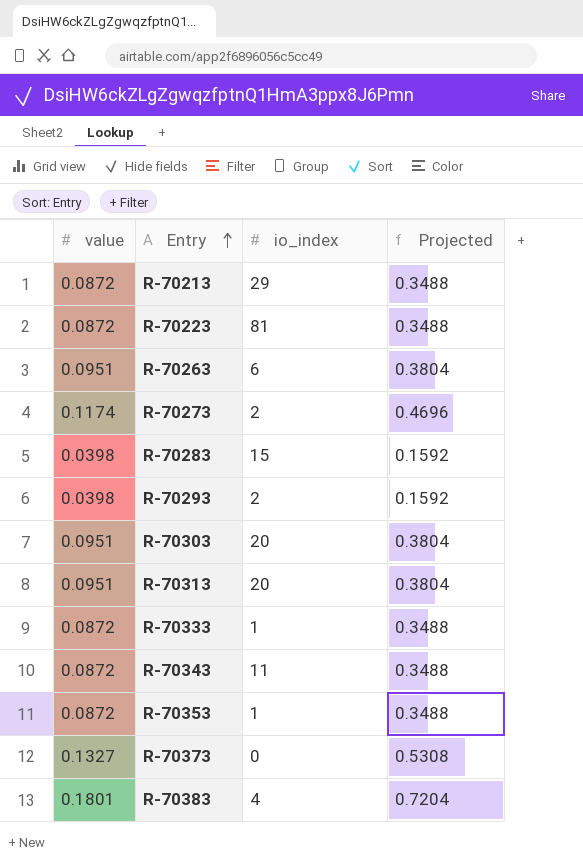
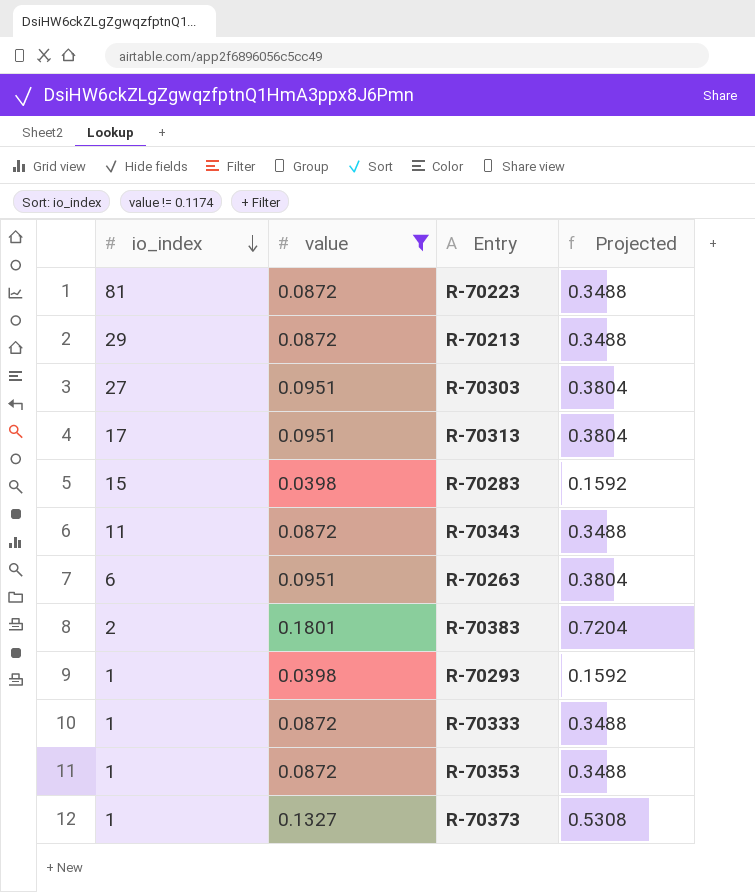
filter: none -> value != 0.1174
row order: Entry ascending -> io_index descending
column io_index | position: 3 -> 1
R-70303 | io_index: 20 -> 27
R-70313 | io_index: 20 -> 17
R-70383 | io_index: 4 -> 2
R-70293 | io_index: 2 -> 1
R-70373 | io_index: 0 -> 1

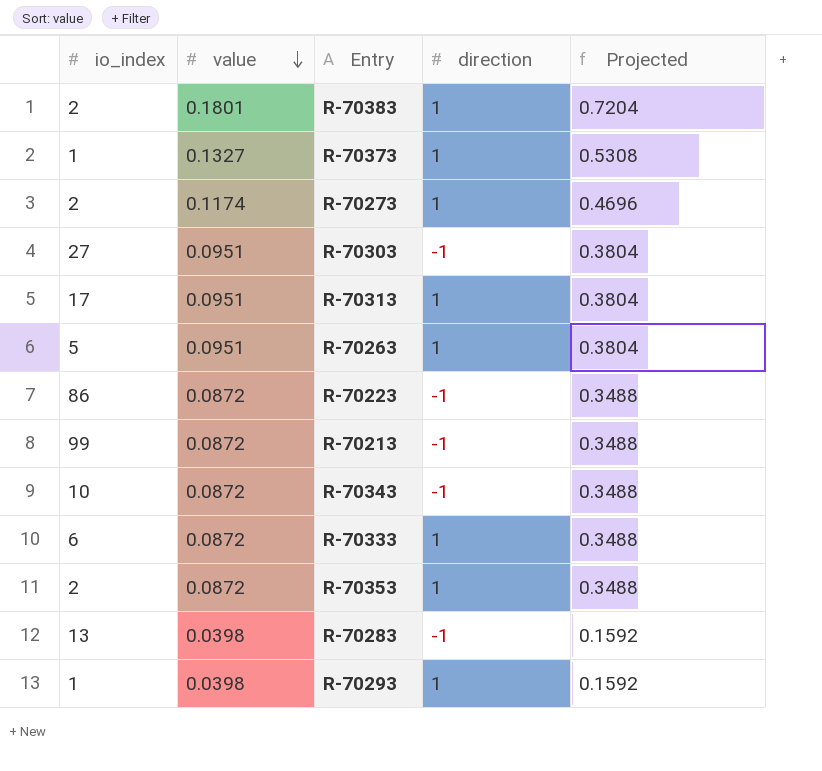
filter: value != 0.1174 -> none
row order: io_index descending -> value descending
column direction | position: none -> 4
R-70263 | io_index: 6 -> 5
R-70223 | io_index: 81 -> 86
R-70213 | io_index: 29 -> 99
R-70343 | io_index: 11 -> 10
R-70333 | io_index: 1 -> 6
R-70353 | io_index: 1 -> 2
R-70283 | io_index: 15 -> 13

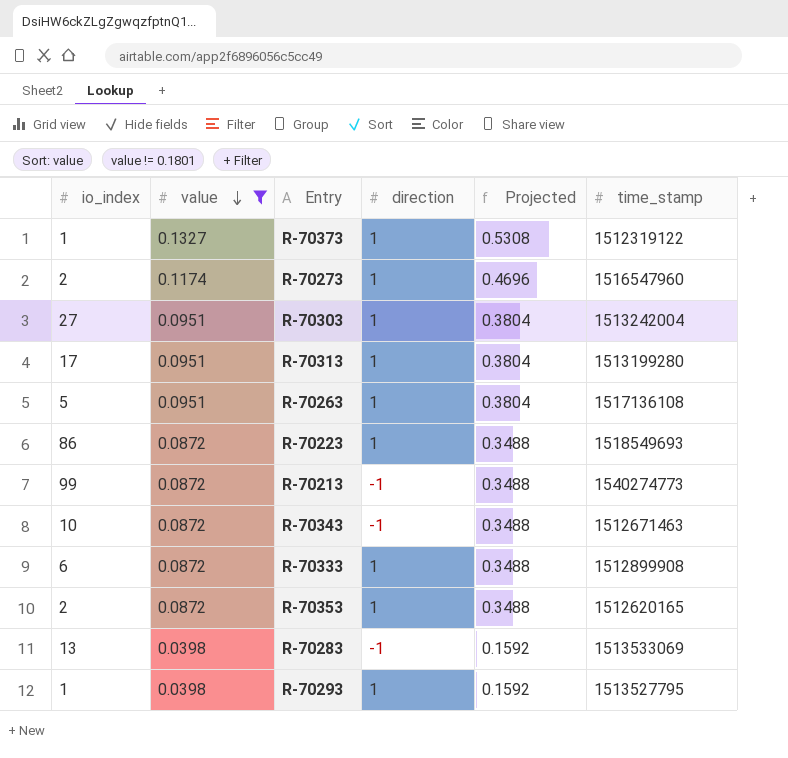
filter: none -> value != 0.1801
column time_stamp | position: none -> 6
R-70303 | direction: -1 -> 1
R-70223 | direction: -1 -> 1

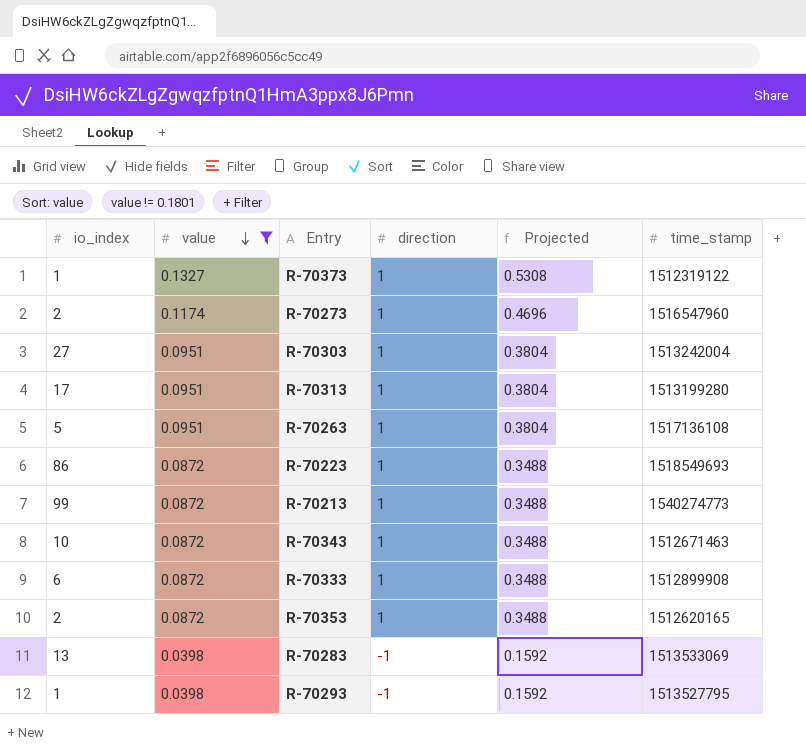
R-70213 | direction: -1 -> 1
R-70343 | direction: -1 -> 1
R-70293 | direction: 1 -> -1

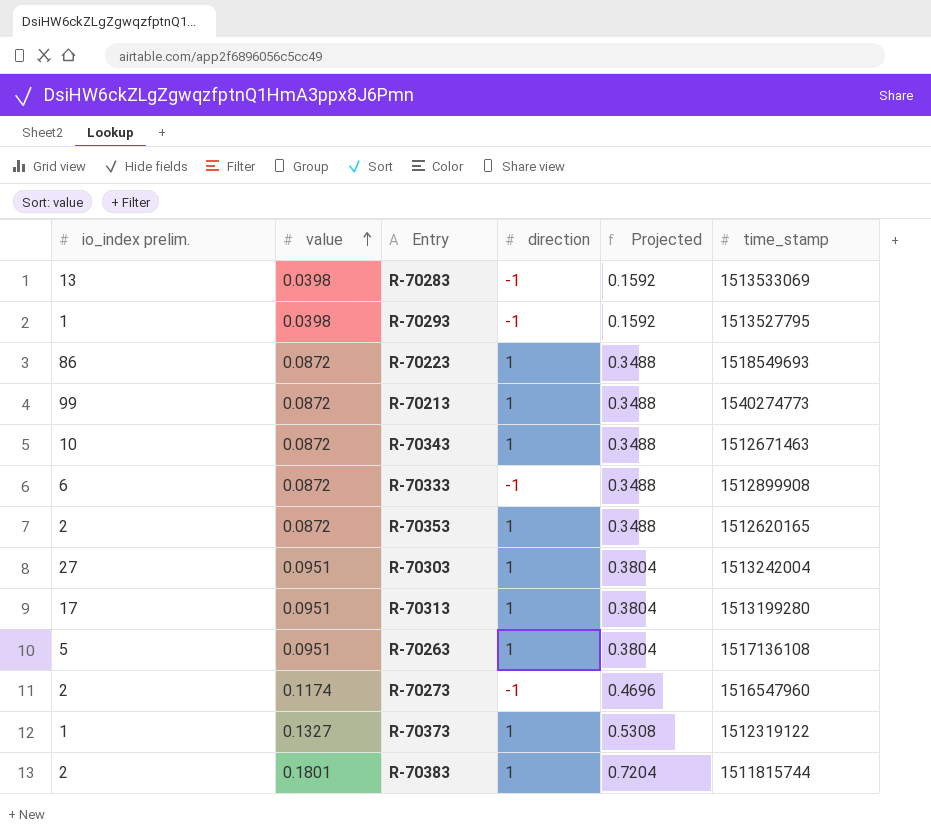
filter: value != 0.1801 -> none
row order: value descending -> value ascending
column name: io_index -> io_index prelim.
R-70333 | direction: 1 -> -1
R-70273 | direction: 1 -> -1

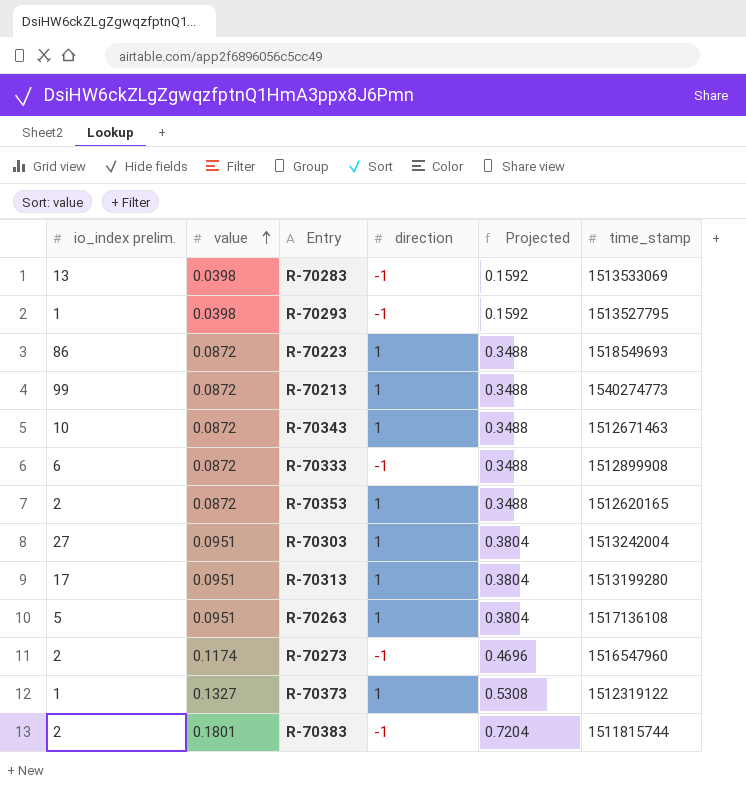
R-70383 | direction: 1 -> -1

